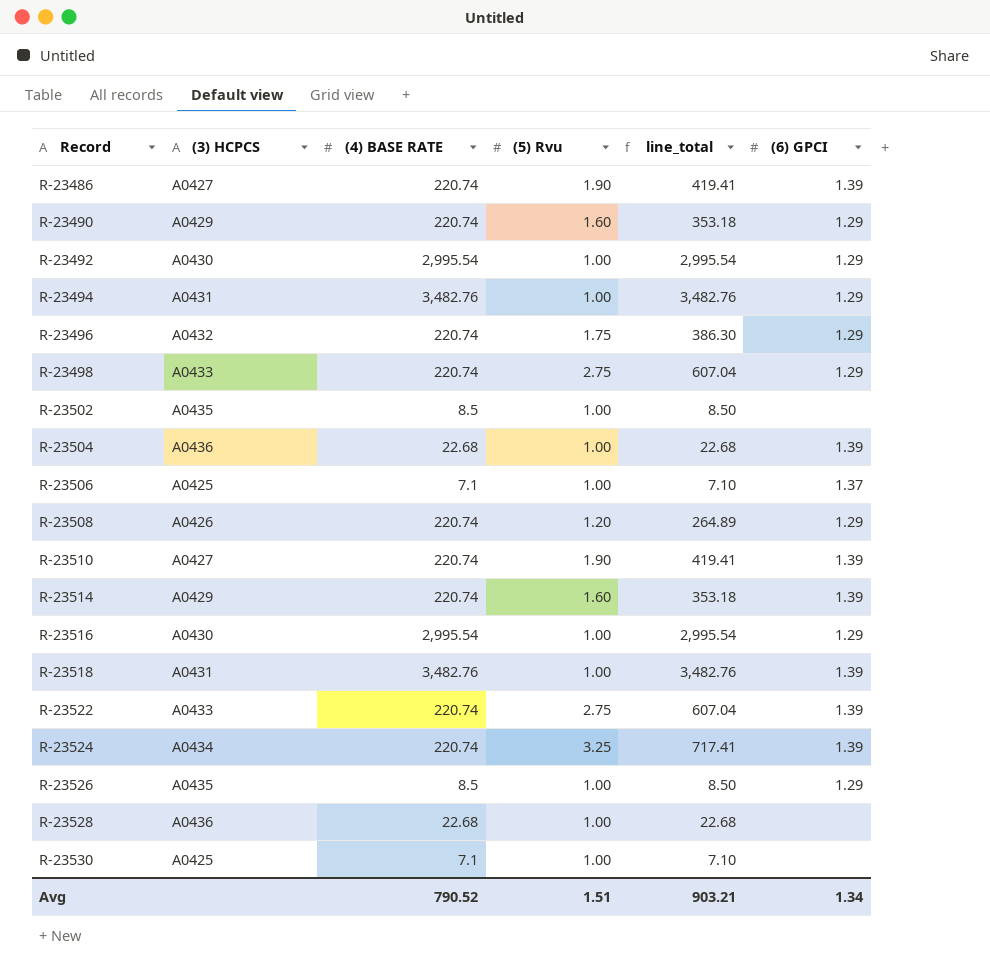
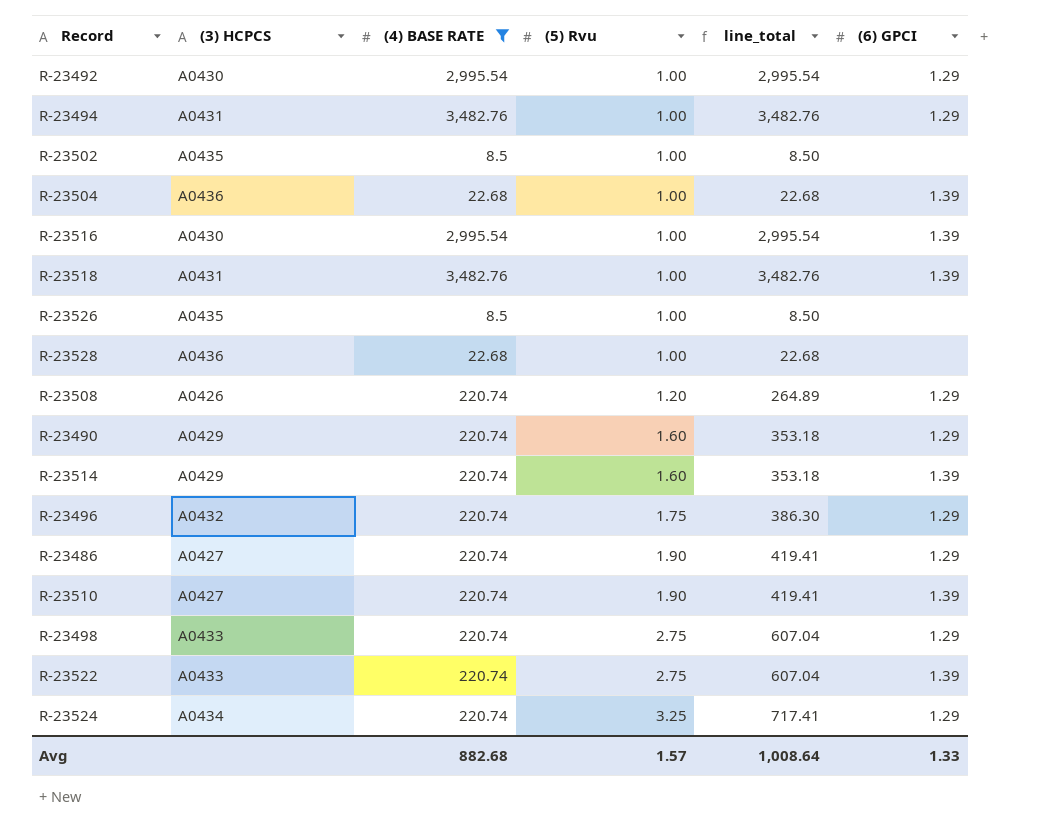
filter: none -> (4) BASE RATE != 7.1
row order: Record ascending -> (5) Rvu ascending
R-23516 | (6) GPCI: 1.29 -> 1.39
R-23526 | (6) GPCI: 1.29 -> none
R-23486 | (6) GPCI: 1.39 -> 1.29
R-23524 | (6) GPCI: 1.39 -> 1.29
Avg | (4) BASE RATE: 790.52 -> 882.68
Avg | (5) Rvu: 1.51 -> 1.57
Avg | line_total: 903.21 -> 1,008.64
Avg | (6) GPCI: 1.34 -> 1.33

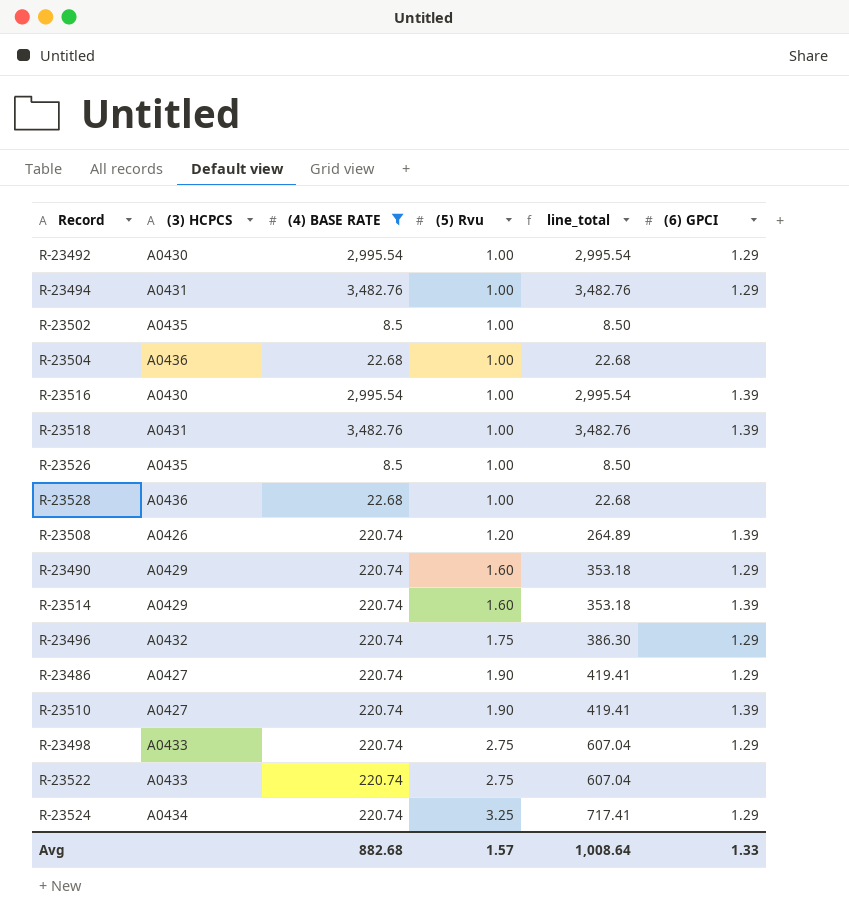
R-23504 | (6) GPCI: 1.39 -> none
R-23508 | (6) GPCI: 1.29 -> 1.39
R-23522 | (6) GPCI: 1.39 -> none

